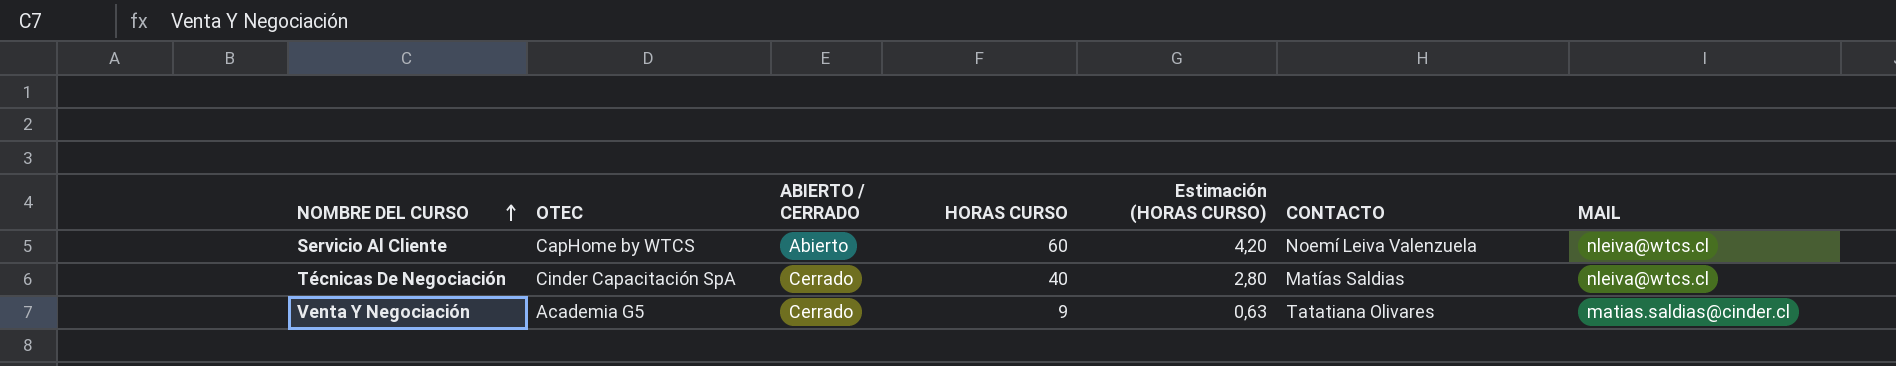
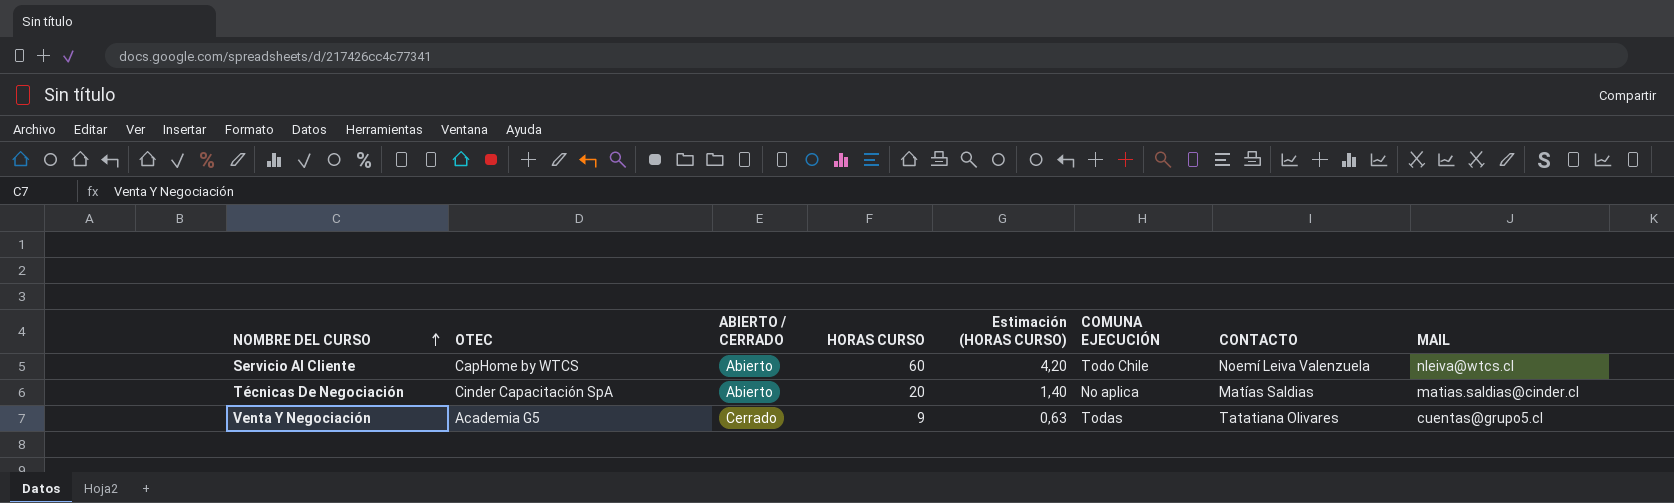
column COMUNA EJECUCIÓN | position: none -> 6
Técnicas De Negociación | ABIERTO / CERRADO: Cerrado -> Abierto
Técnicas De Negociación | HORAS CURSO: 40 -> 20
Técnicas De Negociación | Estimación (HORAS CURSO): 2,80 -> 1,40
Técnicas De Negociación | MAIL: nleiva@wtcs.cl -> matias.saldias@cinder.cl
Venta Y Negociación | MAIL: matias.saldias@cinder.cl -> cuentas@grupo5.cl

